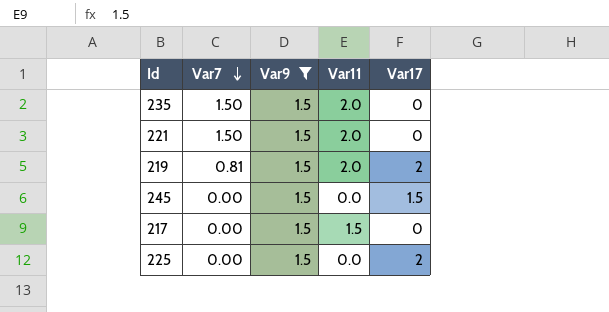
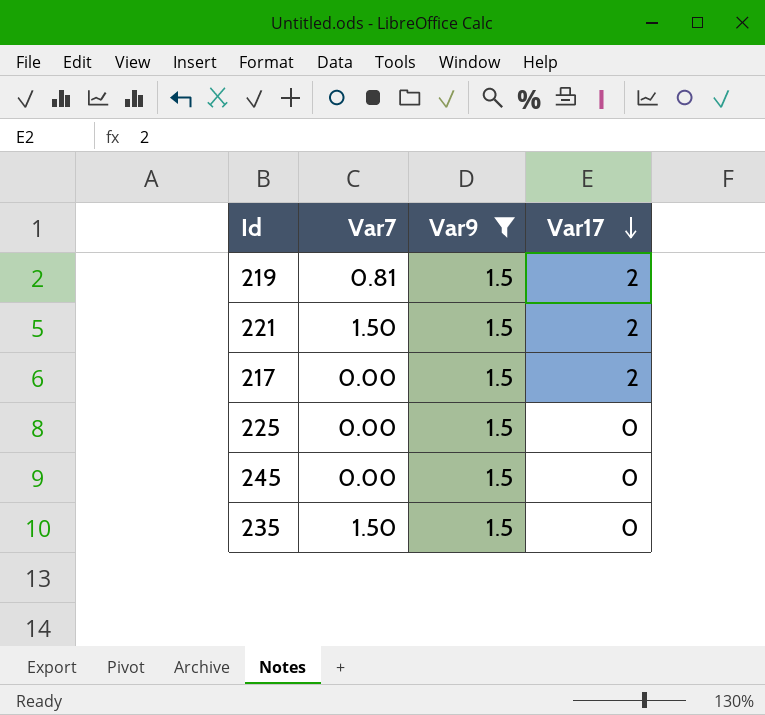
row order: Var7 descending -> Var17 descending
column Var11 | position: 4 -> none
221 | Var17: 0 -> 2
217 | Var17: 0 -> 2
225 | Var17: 2 -> 0
245 | Var17: 1.5 -> 0

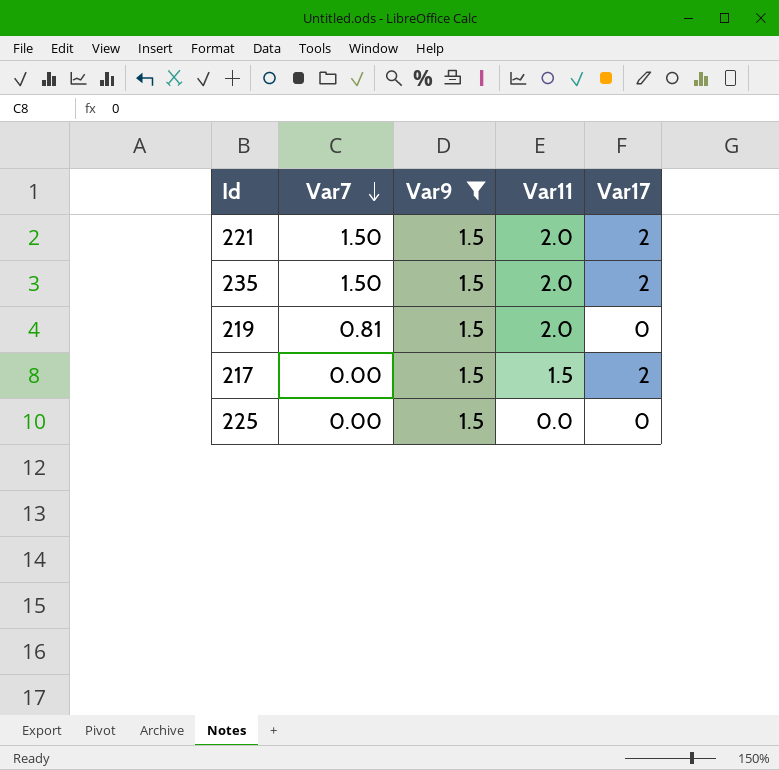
row order: Var17 descending -> Var7 descending
column Var11 | position: none -> 4
row 245: 0.00 | 1.5 | 0 -> none
235 | Var17: 0 -> 2
219 | Var17: 2 -> 0

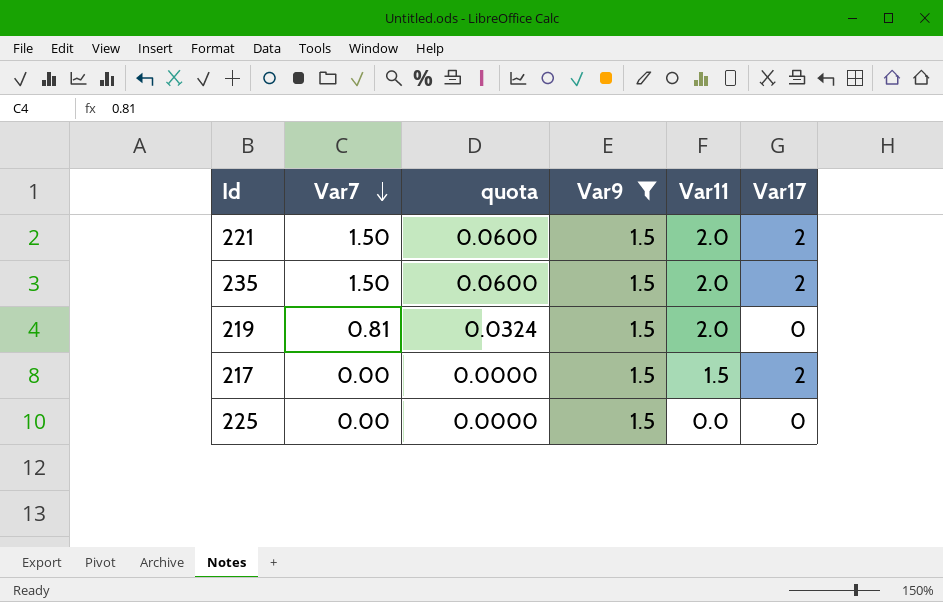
column quota | formula: none -> [Var7] * 0.04

